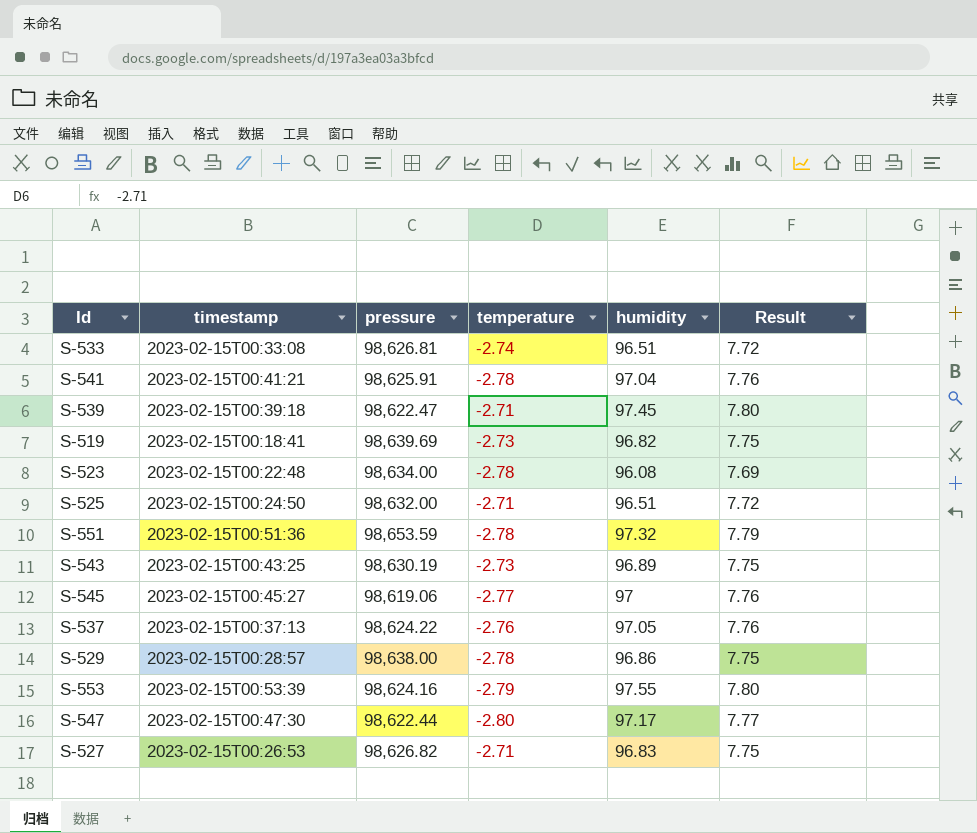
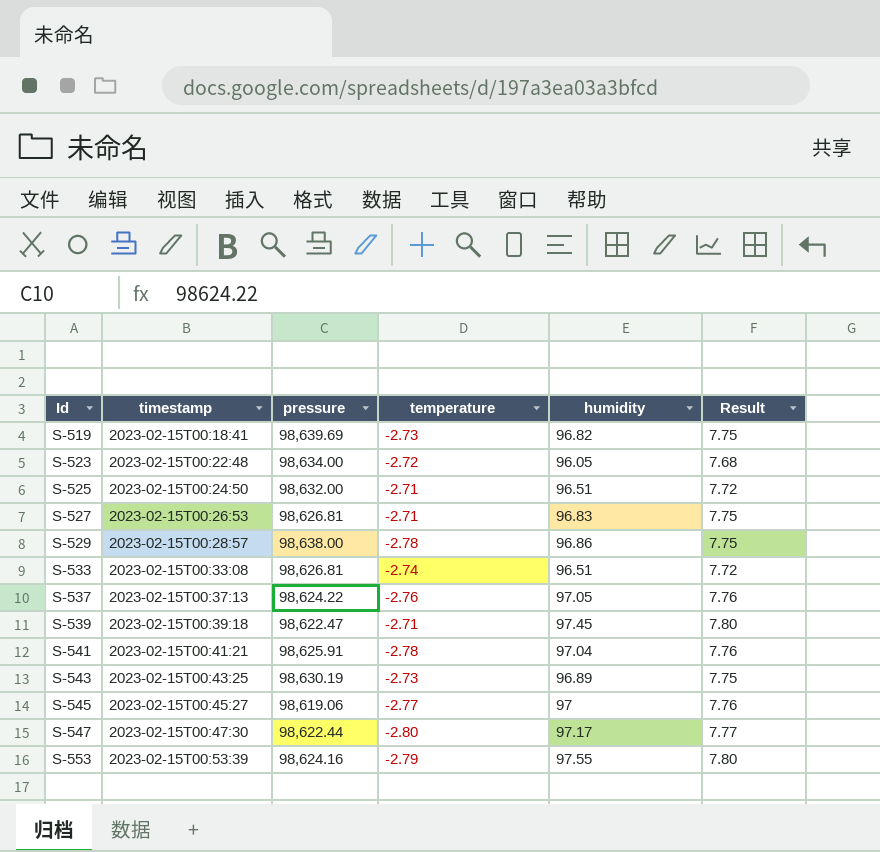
row order: none -> Id ascending
row S-551: 2023-02-15T00:51:36 | 98,653.59 | -2.78 | 97.32 | 7.79 -> none
S-523 | temperature: -2.78 -> -2.72
S-523 | humidity: 96.08 -> 96.05
S-523 | Result: 7.69 -> 7.68
S-527 | pressure: 98,626.82 -> 98,626.81

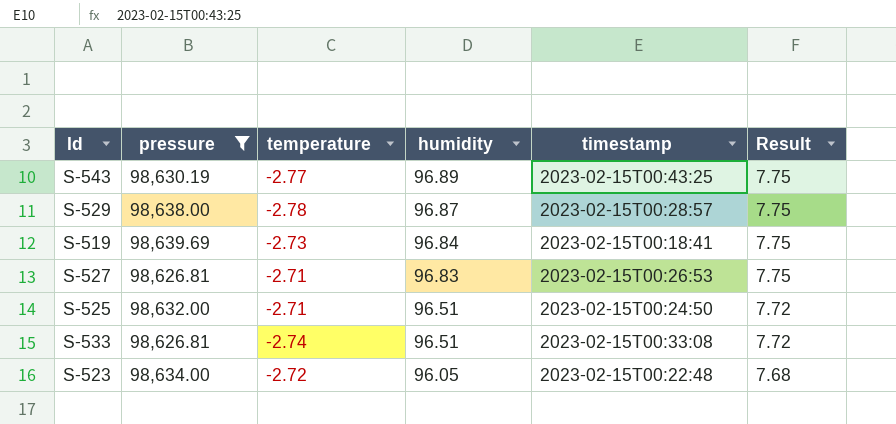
filter: none -> pressure >= 98,626.81
row order: Id ascending -> humidity descending
column timestamp | position: 2 -> 5
S-543 | temperature: -2.73 -> -2.77
S-529 | humidity: 96.86 -> 96.87
S-519 | humidity: 96.82 -> 96.84

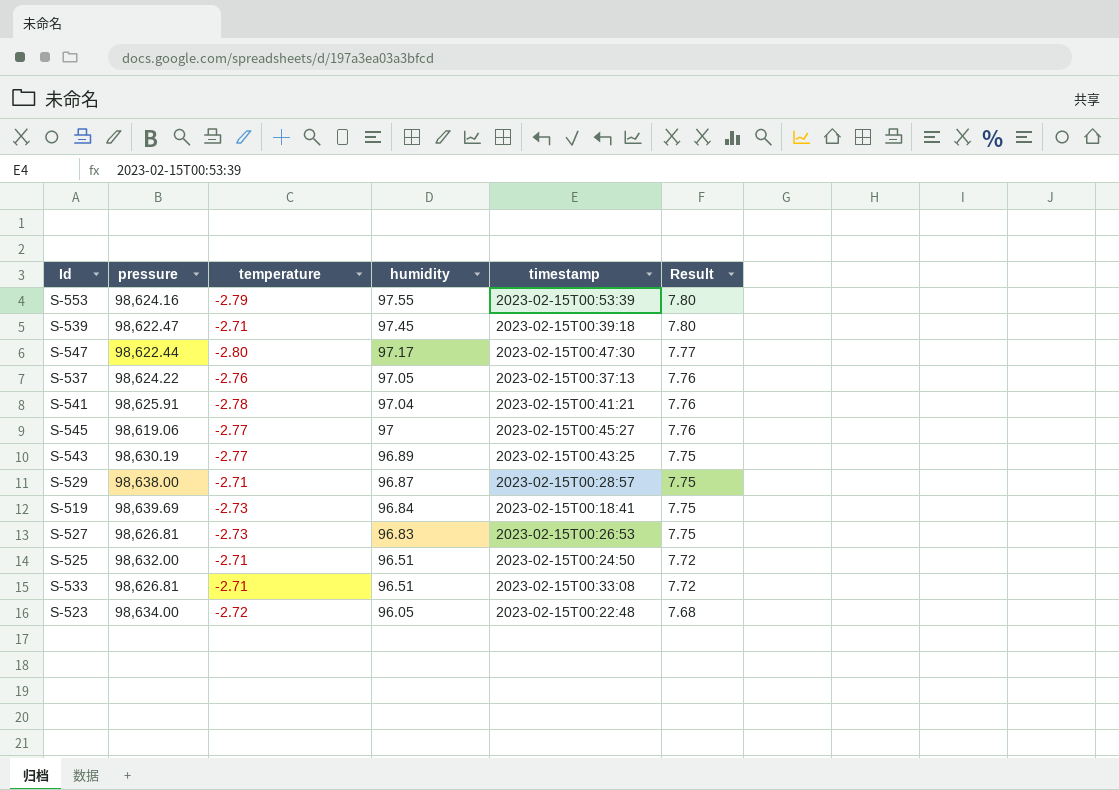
filter: pressure >= 98,626.81 -> none
S-529 | temperature: -2.78 -> -2.71
S-527 | temperature: -2.71 -> -2.73
S-533 | temperature: -2.74 -> -2.71

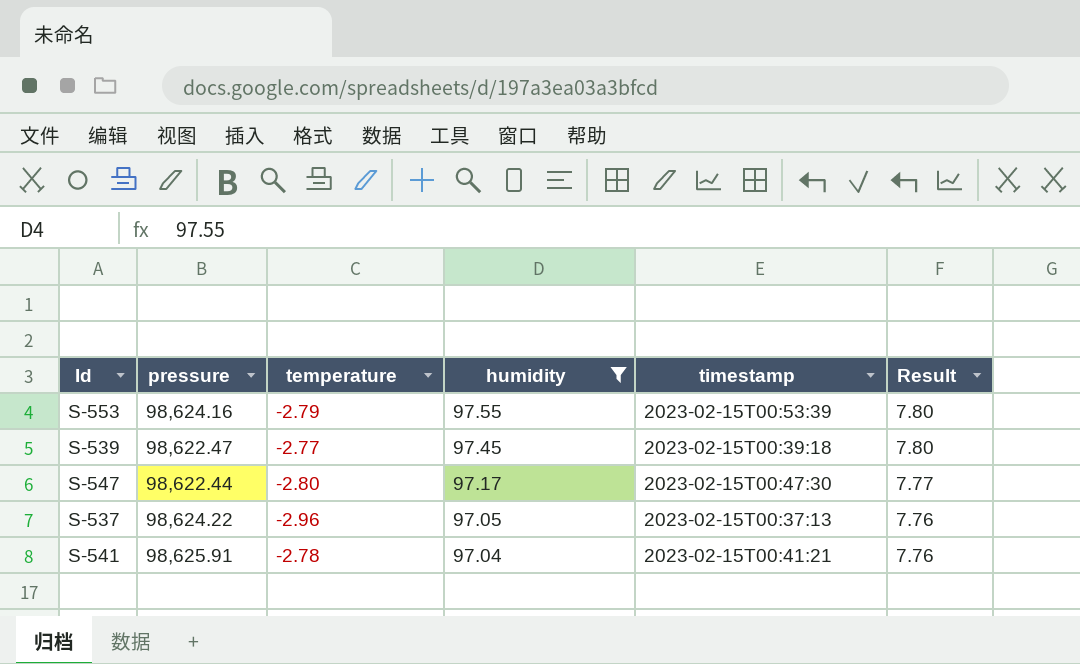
filter: none -> humidity >= 97.04
S-539 | temperature: -2.71 -> -2.77
S-537 | temperature: -2.76 -> -2.96

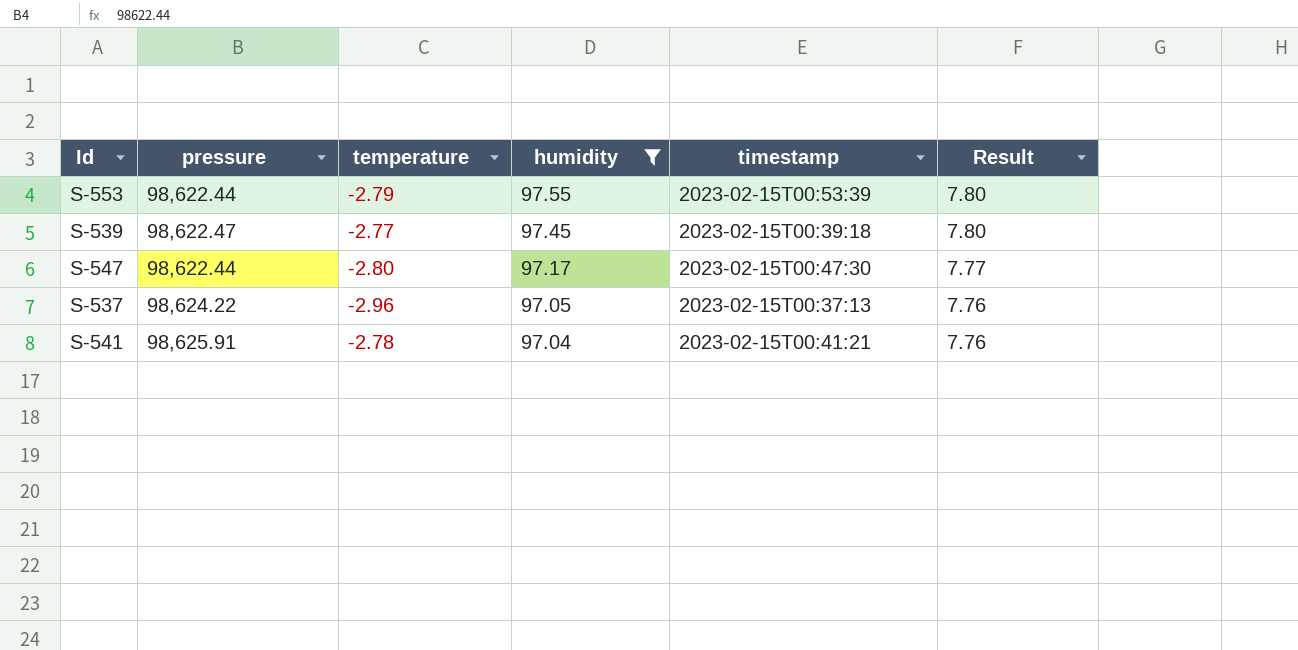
S-553 | pressure: 98,624.16 -> 98,622.44

